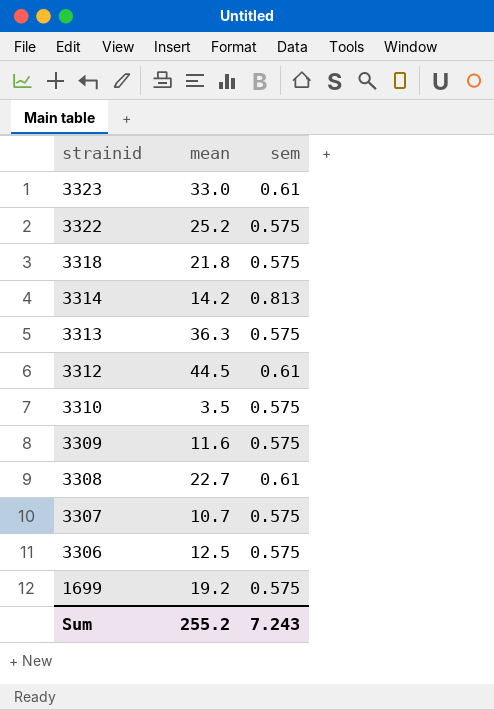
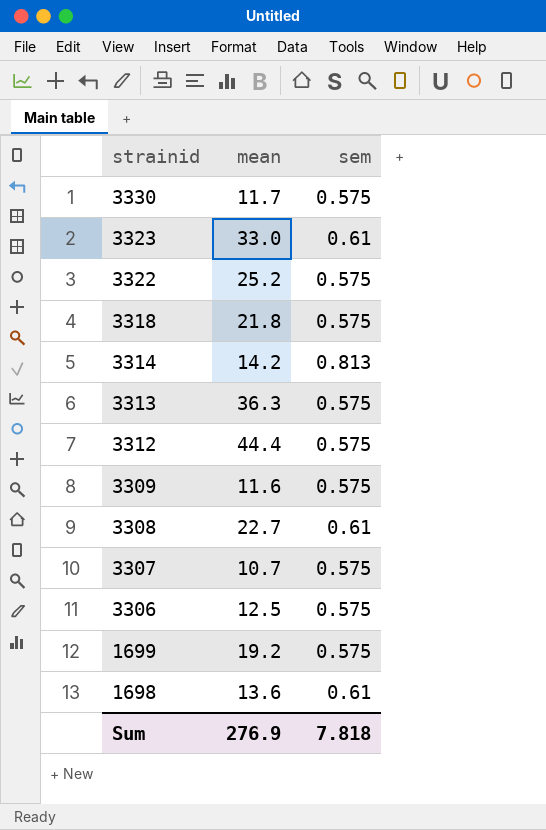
row 3310: 3.5 | 0.575 -> none
row 3330: none -> 11.7 | 0.575
3312 | mean: 44.5 -> 44.4
3312 | sem: 0.61 -> 0.575
row 1698: none -> 13.6 | 0.61
Sum | mean: 255.2 -> 276.9
Sum | sem: 7.243 -> 7.818

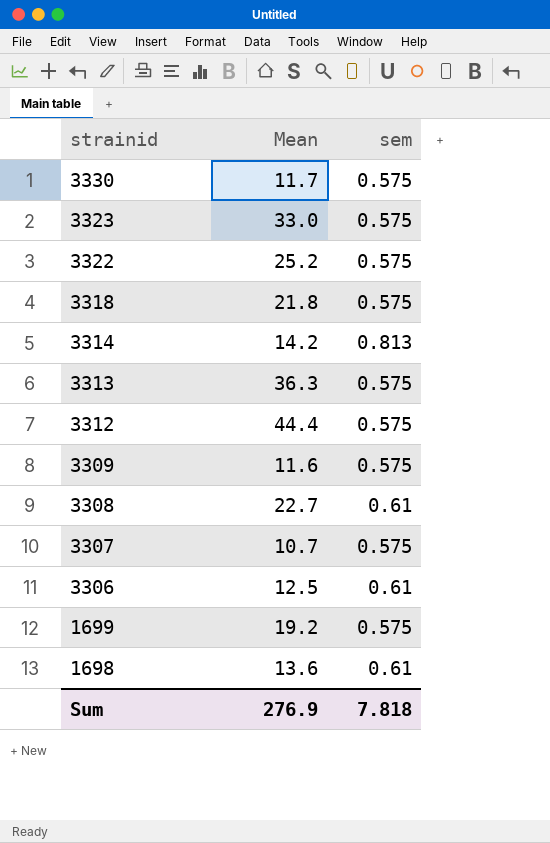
column name: mean -> Mean
3323 | sem: 0.61 -> 0.575
3306 | sem: 0.575 -> 0.61

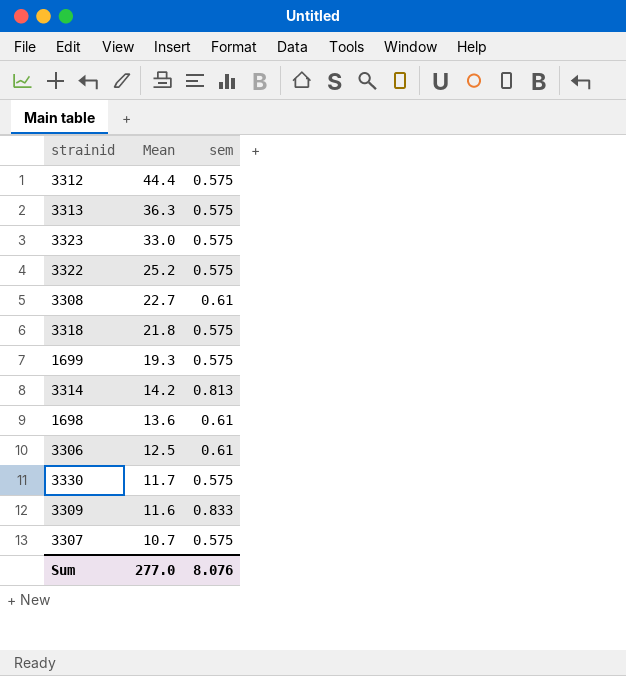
row order: strainid descending -> Mean descending
1699 | Mean: 19.2 -> 19.3
3309 | sem: 0.575 -> 0.833
Sum | Mean: 276.9 -> 277.0
Sum | sem: 7.818 -> 8.076

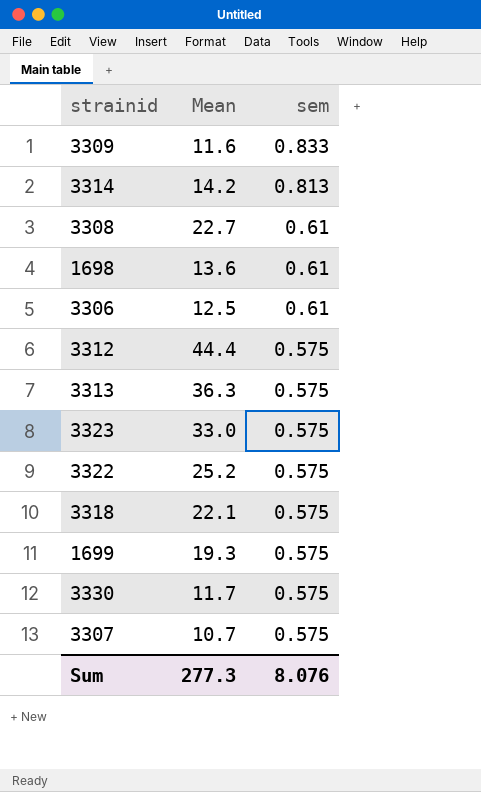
row order: Mean descending -> sem descending
3318 | Mean: 21.8 -> 22.1
Sum | Mean: 277.0 -> 277.3

